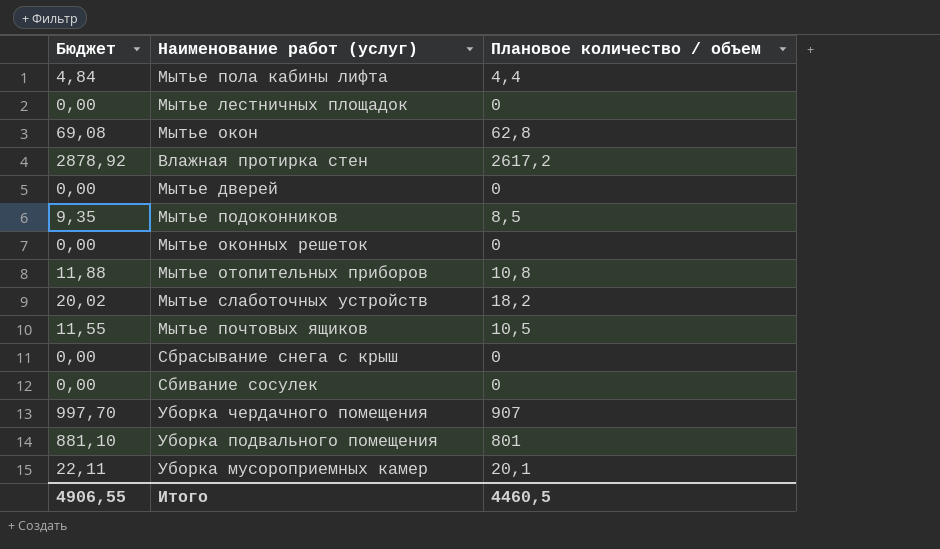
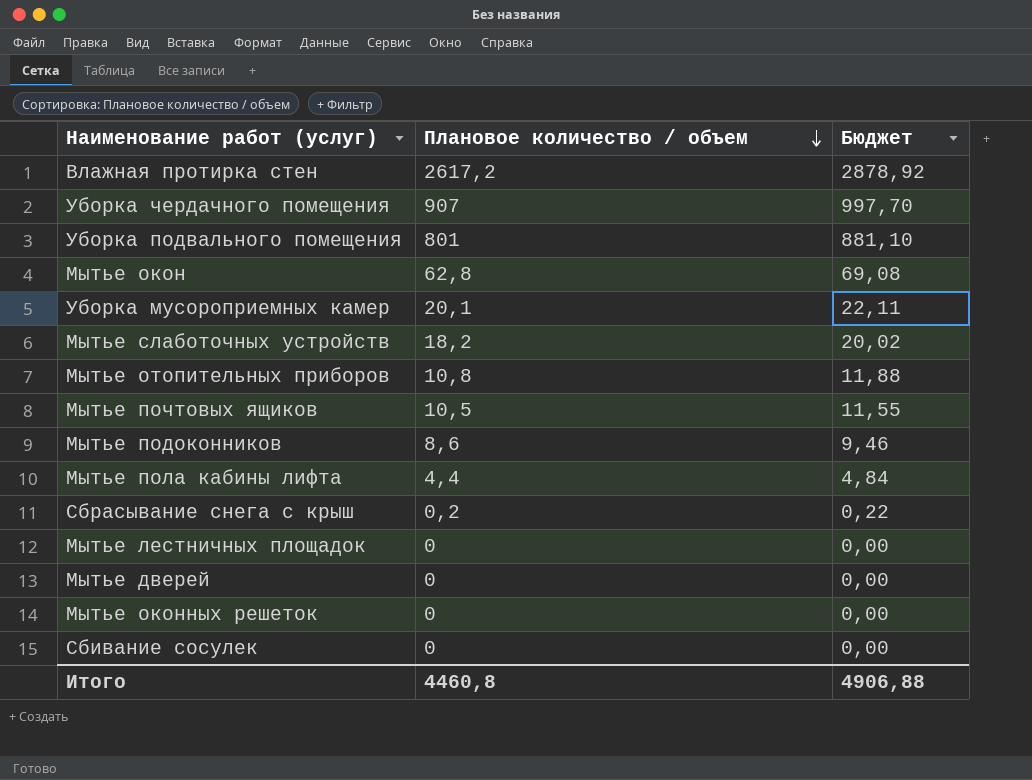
row order: none -> Плановое количество / объем descending
column Бюджет | position: 1 -> 3
Мытье подоконников | Плановое количество / объем: 8,5 -> 8,6
Мытье подоконников | Бюджет: 9,35 -> 9,46
Сбрасывание снега с крыш | Плановое количество / объем: 0 -> 0,2
Сбрасывание снега с крыш | Бюджет: 0,00 -> 0,22
Итого | Плановое количество / объем: 4460,5 -> 4460,8
Итого | Бюджет: 4906,55 -> 4906,88

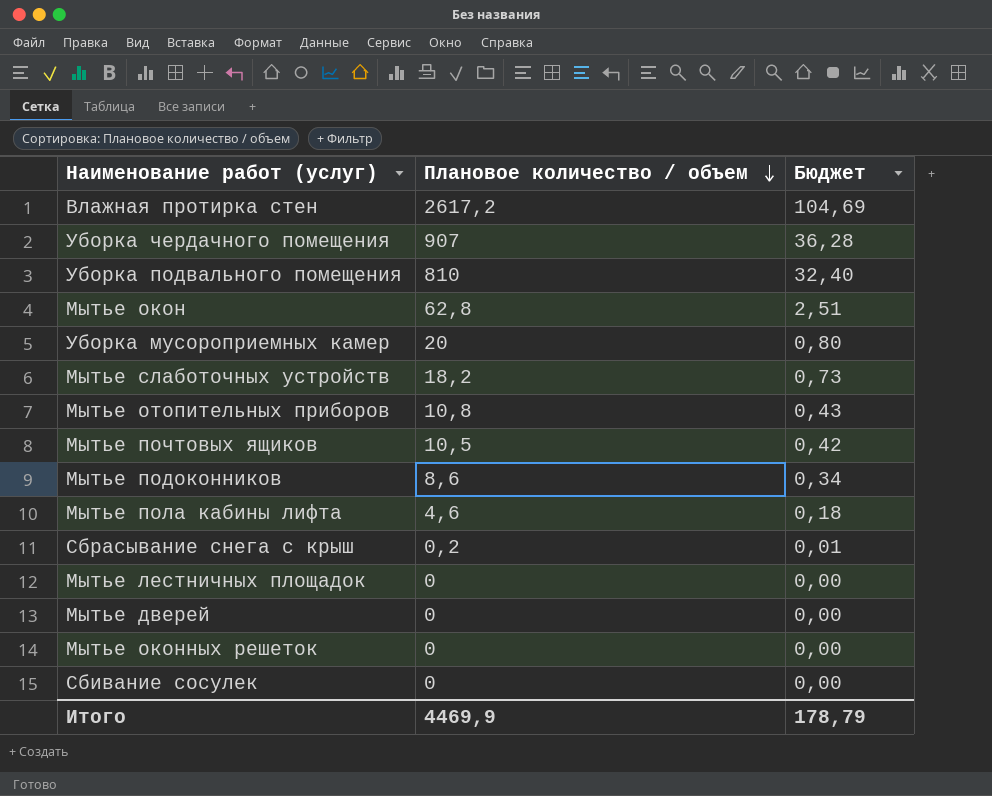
column Бюджет | formula: [Плановое количество / объем] * 1,1 -> [Плановое количество / объем] * 0,04
Уборка подвального помещения | Плановое количество / объем: 801 -> 810
Уборка мусороприемных камер | Плановое количество / объем: 20,1 -> 20
Мытье пола кабины лифта | Плановое количество / объем: 4,4 -> 4,6
Итого | Плановое количество / объем: 4460,8 -> 4469,9
Итого | Бюджет: 4906,88 -> 178,79

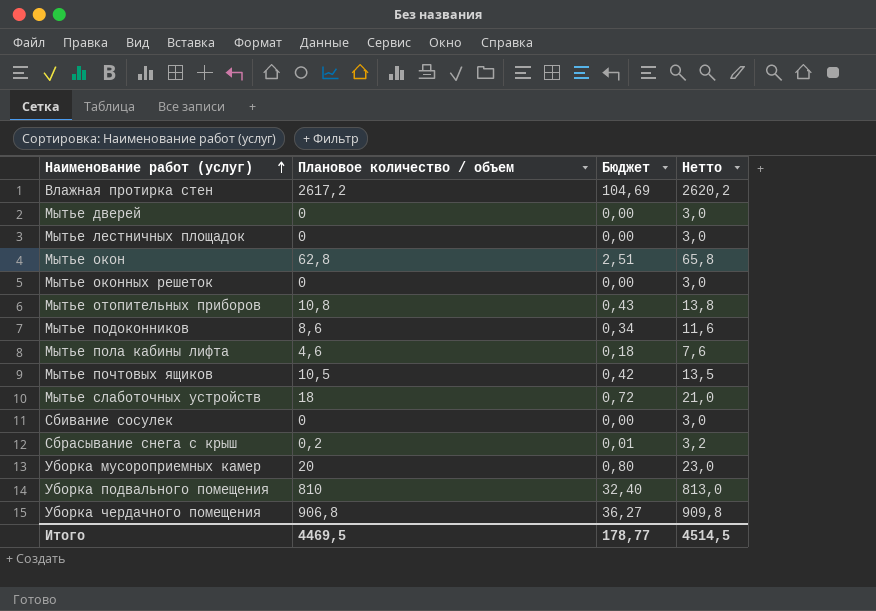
row order: Плановое количество / объем descending -> Наименование работ (услуг) ascending
column Нетто | formula: none -> [Плановое количество / объем] + 3
Мытье слаботочных устройств | Плановое количество / объем: 18,2 -> 18
Мытье слаботочных устройств | Бюджет: 0,73 -> 0,72
Уборка чердачного помещения | Плановое количество / объем: 907 -> 906,8
Уборка чердачного помещения | Бюджет: 36,28 -> 36,27
Итого | Плановое количество / объем: 4469,9 -> 4469,5
Итого | Бюджет: 178,79 -> 178,77

